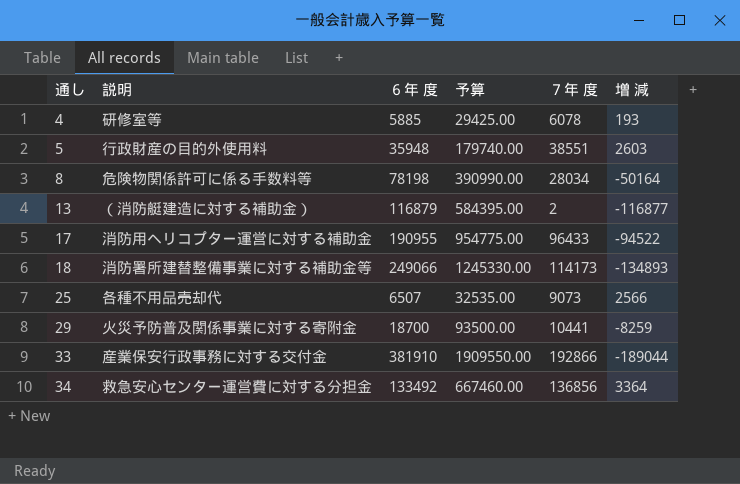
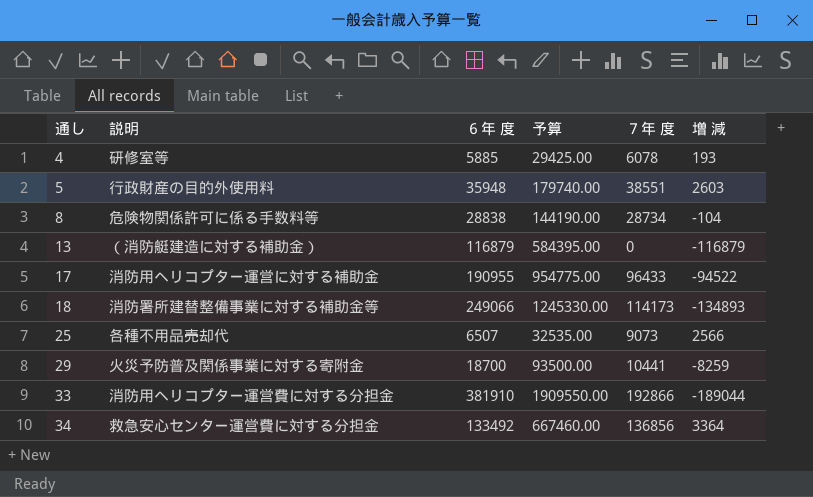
8 | ６年 度: 78198 -> 28838
8 | 予算: 390990.00 -> 144190.00
8 | ７年 度: 28034 -> 28734
8 | 増 減: -50164 -> -104
13 | ７年 度: 2 -> 0
13 | 増 減: -116877 -> -116879
33 | 説明: 産業保安行政事務に対する交付金 -> 消防用ヘリコプター運営費に対する分担金

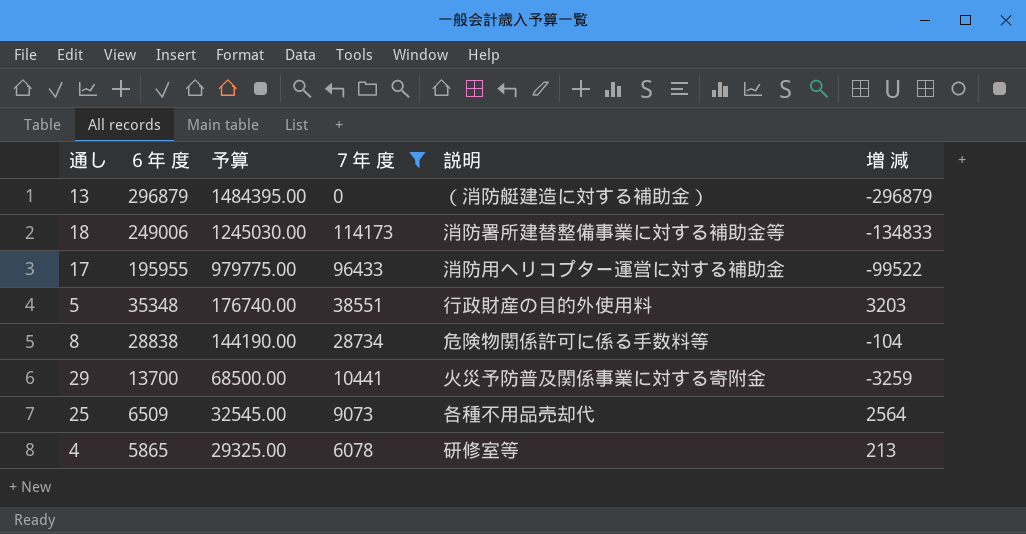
filter: none -> ７年 度 <= 114173
row order: 通し ascending -> ６年 度 descending
column 説明 | position: 2 -> 5
13 | ６年 度: 116879 -> 296879
13 | 予算: 584395.00 -> 1484395.00
13 | 増 減: -116879 -> -296879
18 | ６年 度: 249066 -> 249006
18 | 予算: 1245330.00 -> 1245030.00
18 | 増 減: -134893 -> -134833
17 | ６年 度: 190955 -> 195955
17 | 予算: 954775.00 -> 979775.00
17 | 増 減: -94522 -> -99522
5 | ６年 度: 35948 -> 35348
5 | 予算: 179740.00 -> 176740.00
5 | 増 減: 2603 -> 3203
29 | ６年 度: 18700 -> 13700
29 | 予算: 93500.00 -> 68500.00
29 | 増 減: -8259 -> -3259
25 | ６年 度: 6507 -> 6509
25 | 予算: 32535.00 -> 32545.00
25 | 増 減: 2566 -> 2564
4 | ６年 度: 5885 -> 5865
4 | 予算: 29425.00 -> 29325.00
4 | 増 減: 193 -> 213

